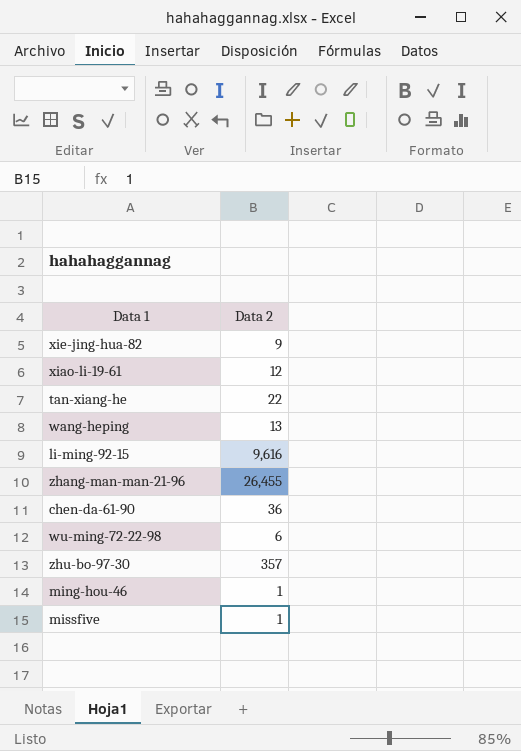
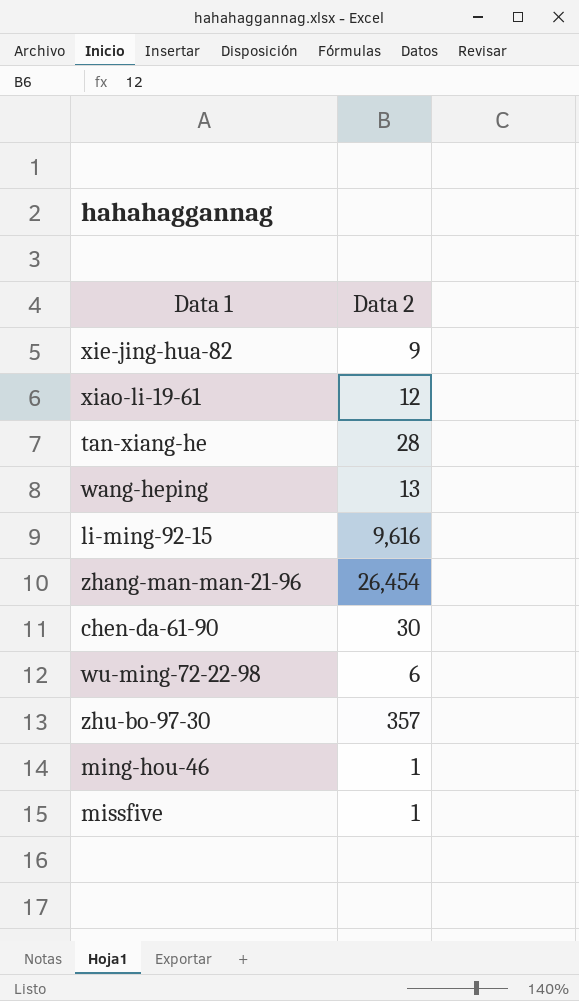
tan-xiang-he | Data 2: 22 -> 28
zhang-man-man-21-96 | Data 2: 26,455 -> 26,454
chen-da-61-90 | Data 2: 36 -> 30

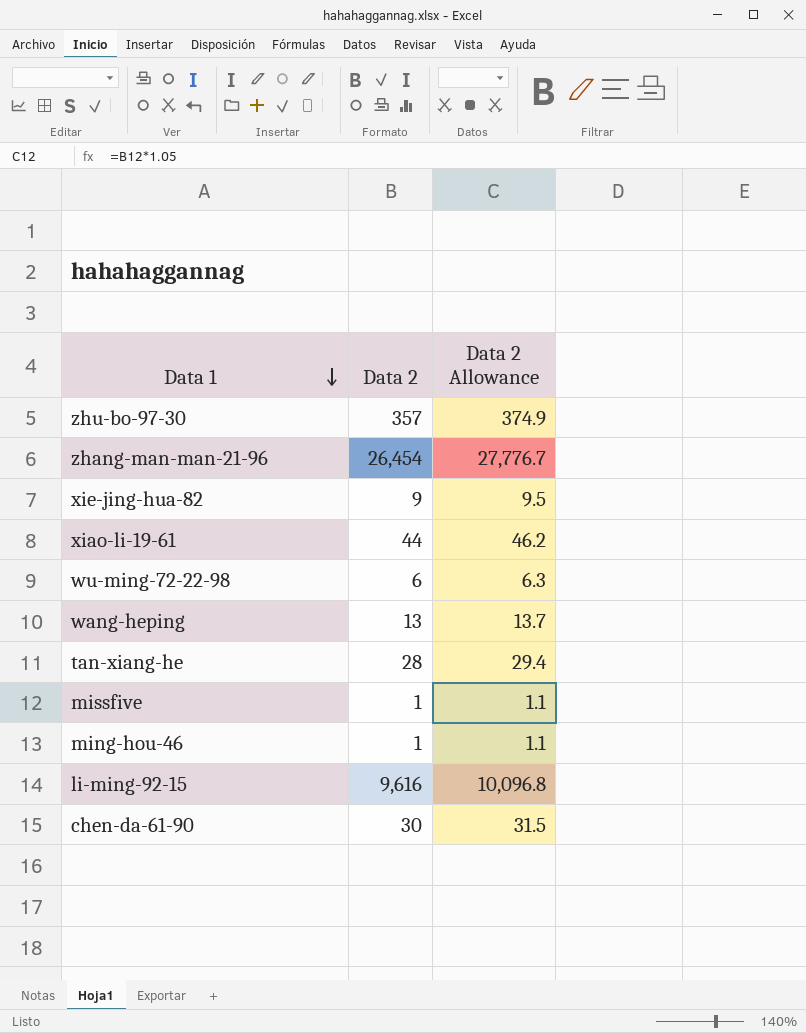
row order: none -> Data 1 descending
column Data 2 Allowance | formula: none -> [Data 2] * 1.05
xiao-li-19-61 | Data 2: 12 -> 44

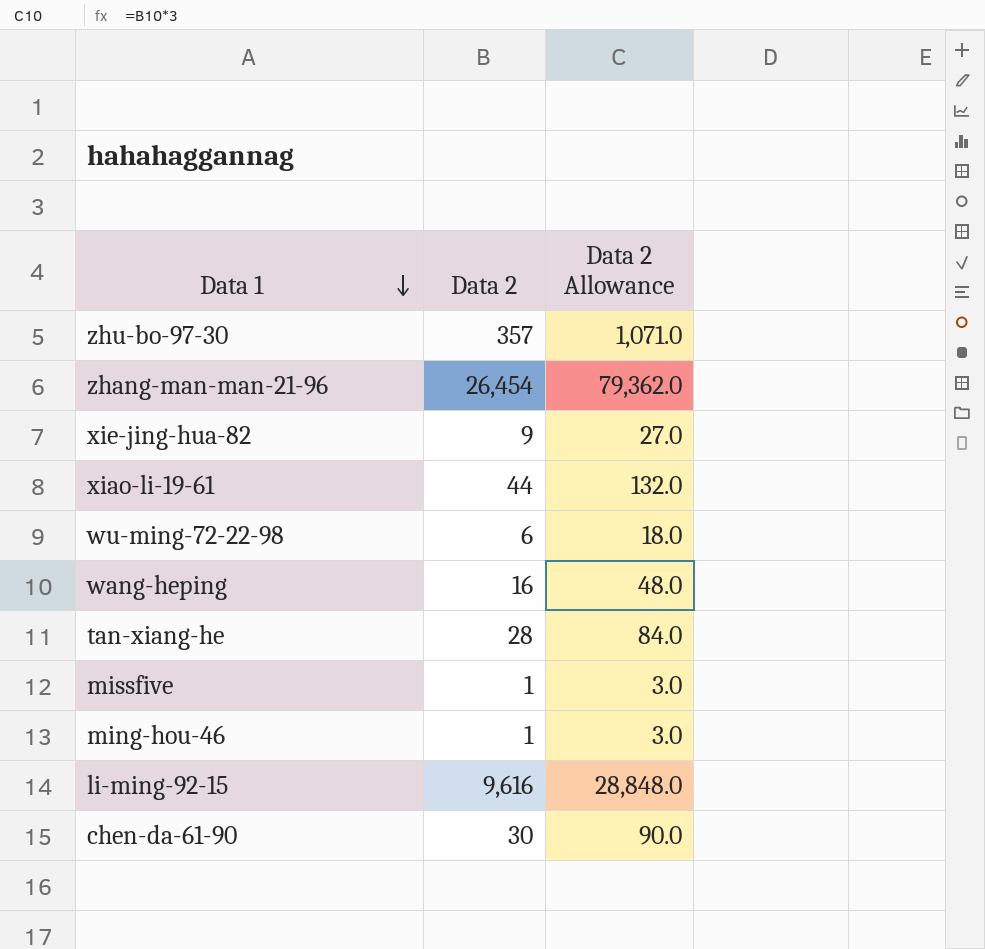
column Data 2 Allowance | formula: [Data 2] * 1.05 -> [Data 2] * 3
wang-heping | Data 2: 13 -> 16

